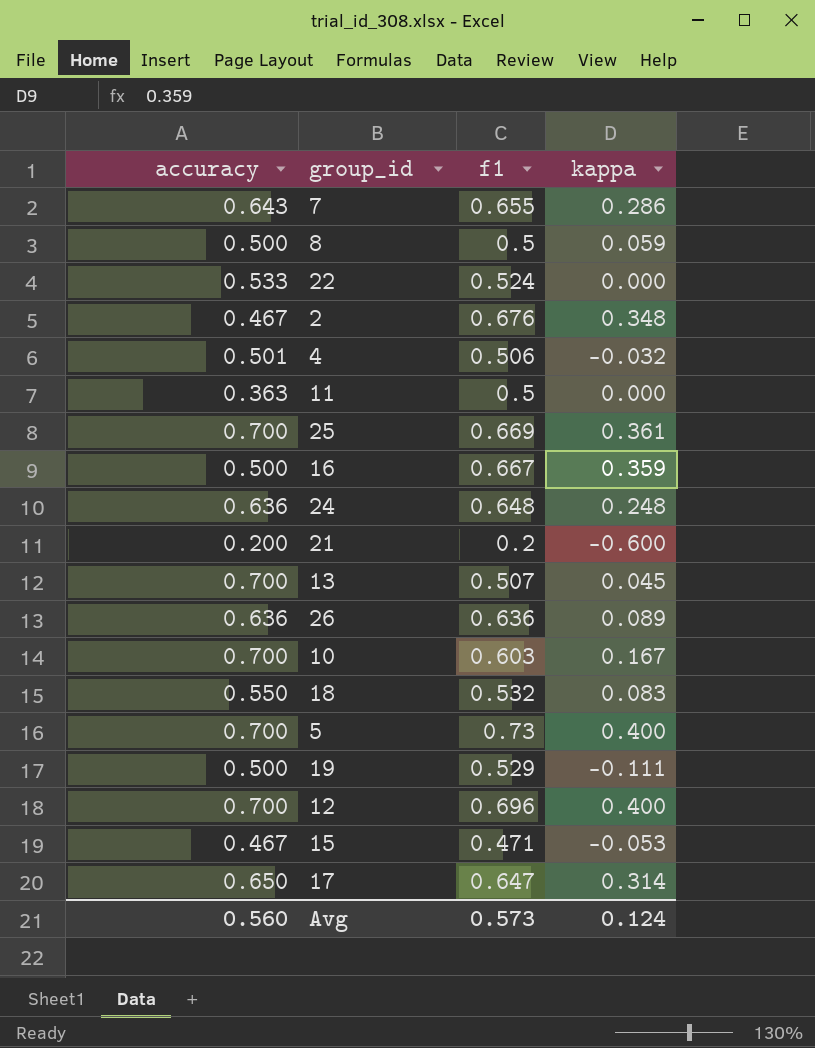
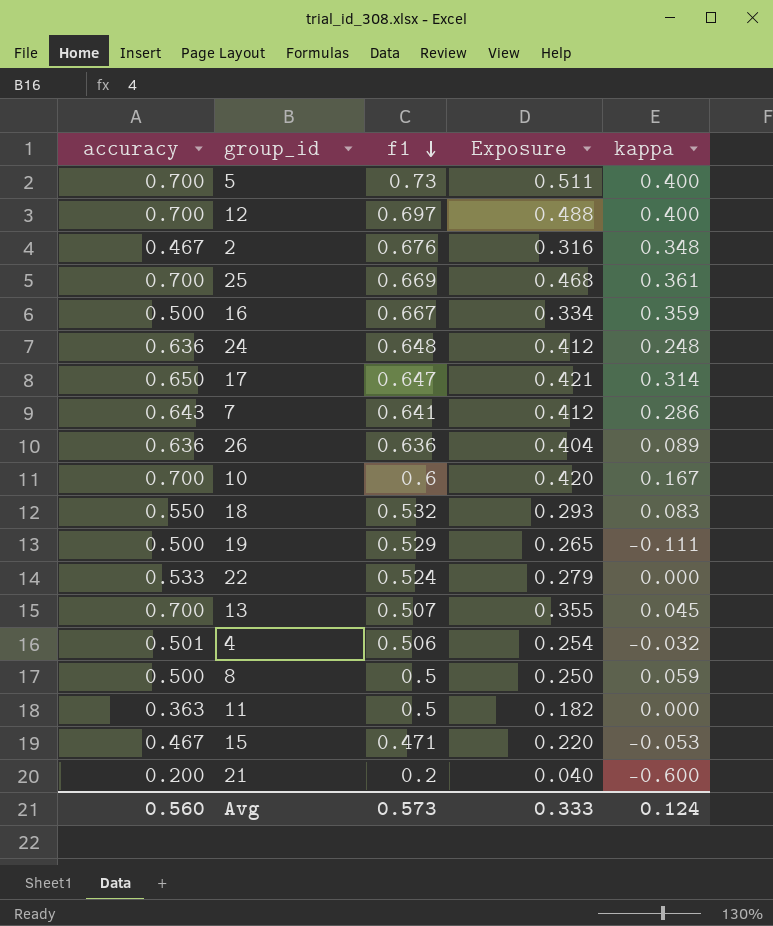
row order: none -> f1 descending
column Exposure | formula: none -> [accuracy] * [f1]
12 | f1: 0.696 -> 0.697
7 | f1: 0.655 -> 0.641
10 | f1: 0.603 -> 0.6

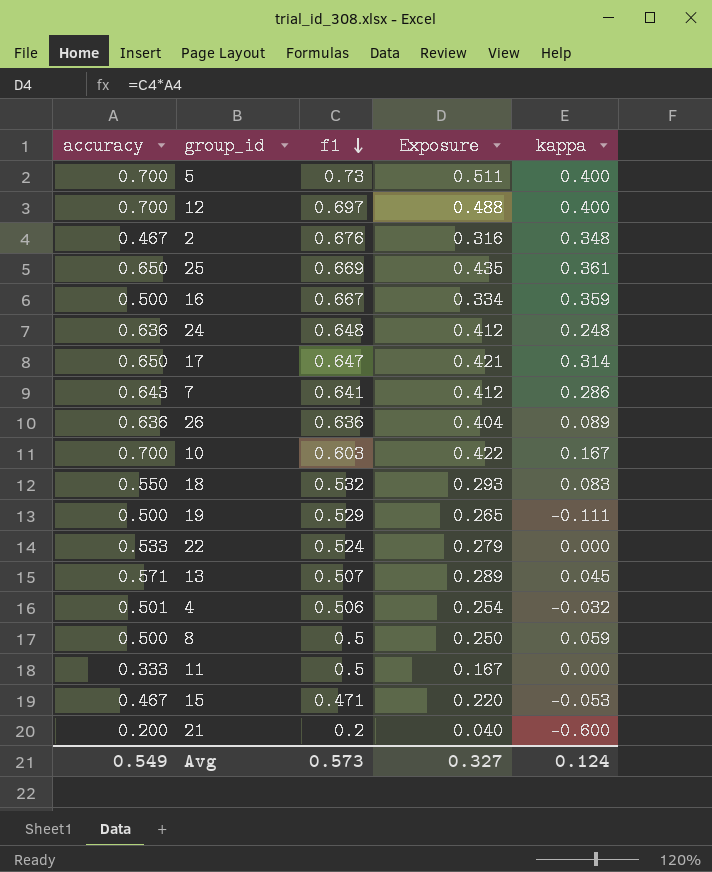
25 | accuracy: 0.700 -> 0.650
25 | Exposure: 0.468 -> 0.435
10 | f1: 0.6 -> 0.603
10 | Exposure: 0.420 -> 0.422
13 | accuracy: 0.700 -> 0.571
13 | Exposure: 0.355 -> 0.289
11 | accuracy: 0.363 -> 0.333
11 | Exposure: 0.182 -> 0.167
Avg | accuracy: 0.560 -> 0.549
Avg | Exposure: 0.333 -> 0.327

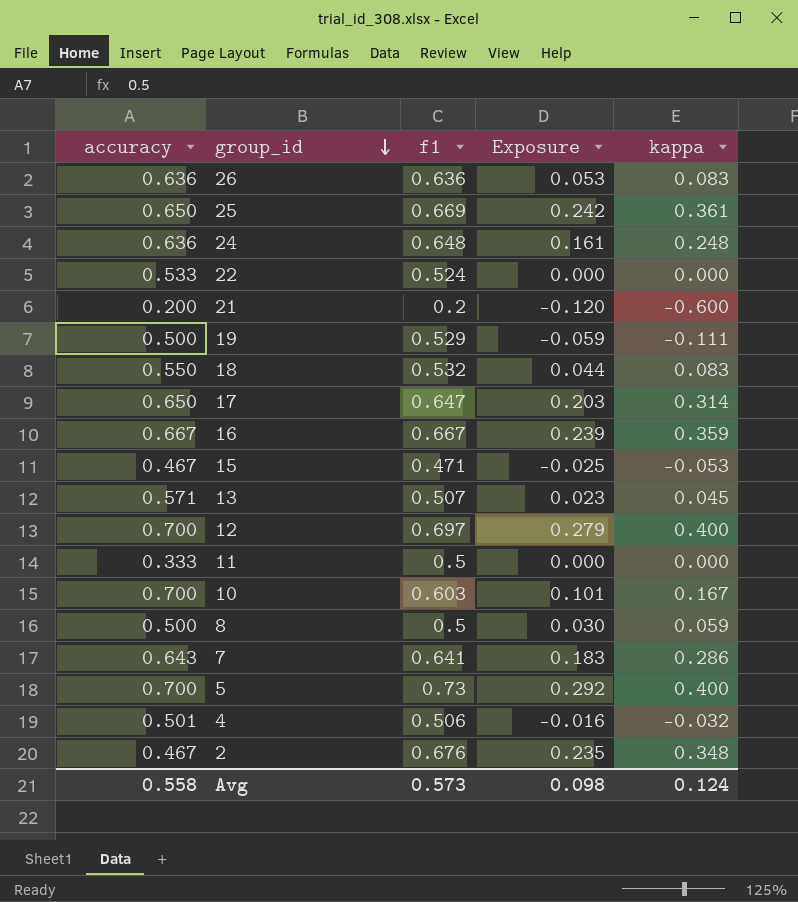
row order: f1 descending -> group_id descending
column Exposure | formula: [accuracy] * [f1] -> [f1] * [kappa]
26 | kappa: 0.089 -> 0.083
16 | accuracy: 0.500 -> 0.667
Avg | accuracy: 0.549 -> 0.558
Avg | Exposure: 0.327 -> 0.098

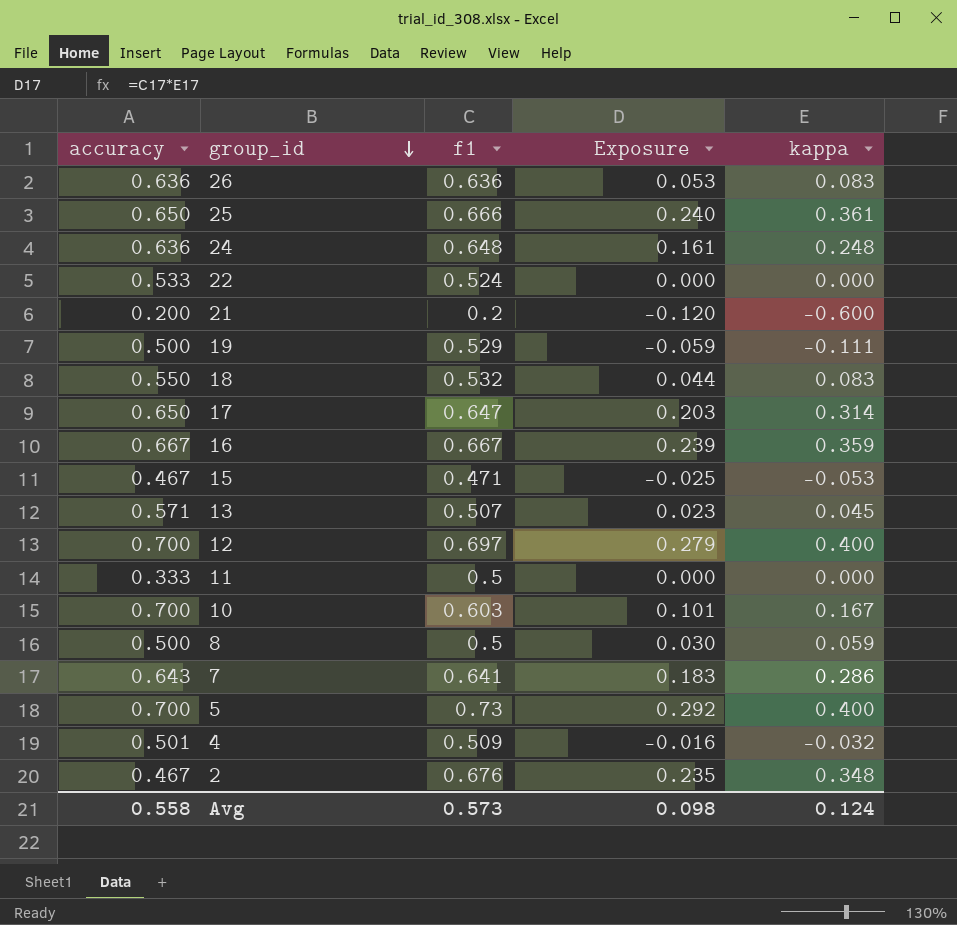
25 | f1: 0.669 -> 0.666
25 | Exposure: 0.242 -> 0.240
4 | f1: 0.506 -> 0.509

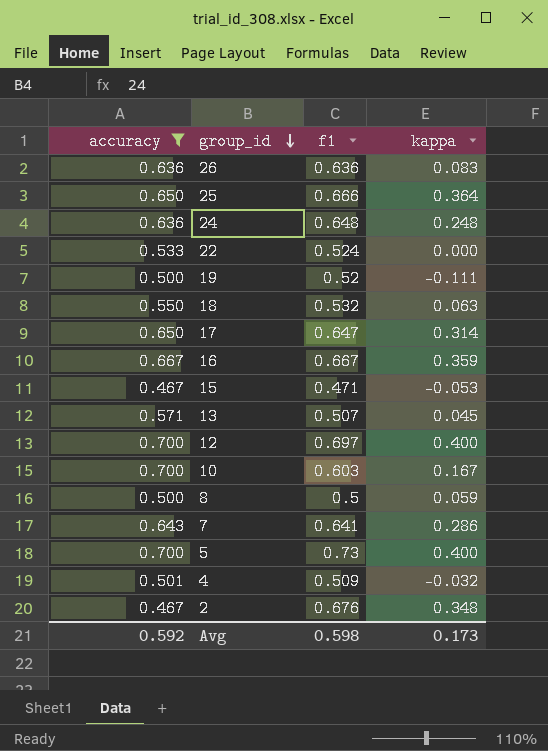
filter: none -> accuracy >= 0.467
column Exposure | formula: [f1] * [kappa] -> none
25 | kappa: 0.361 -> 0.364
19 | f1: 0.529 -> 0.52
18 | kappa: 0.083 -> 0.063
Avg | accuracy: 0.558 -> 0.592
Avg | f1: 0.573 -> 0.598
Avg | kappa: 0.124 -> 0.173

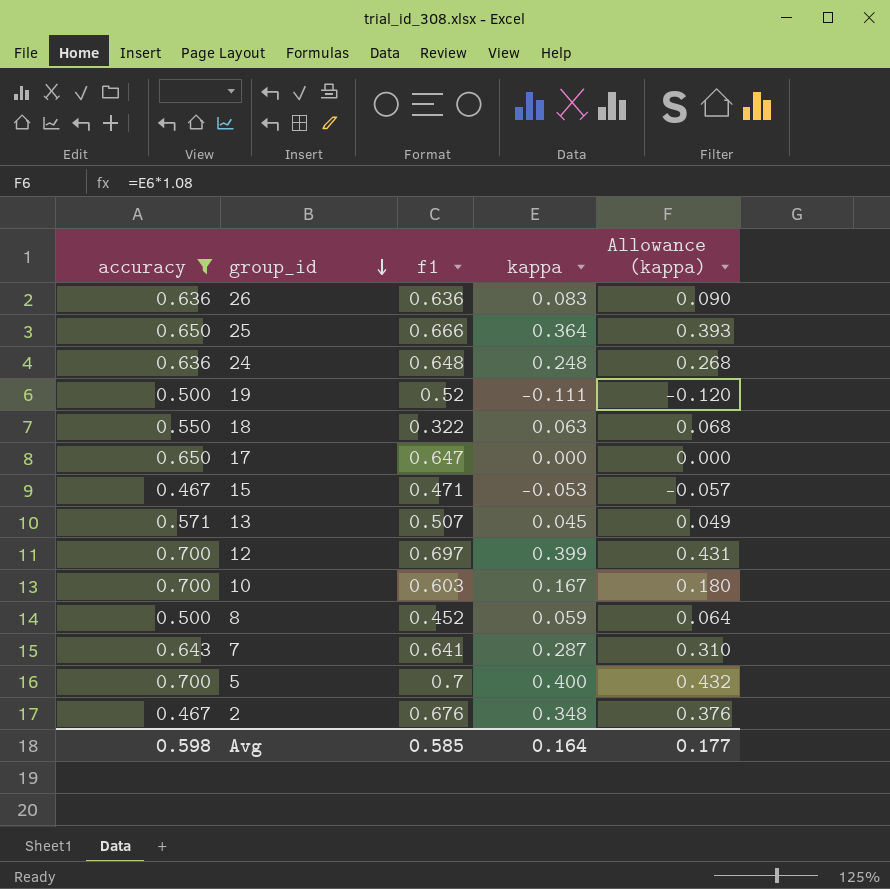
column Allowance (kappa) | formula: none -> [kappa] * 1.08
row 22: 0.533 | 0.524 | 0.000 -> none
row 16: 0.667 | 0.667 | 0.359 -> none
row 4: 0.501 | 0.509 | -0.032 -> none
18 | f1: 0.532 -> 0.322
17 | kappa: 0.314 -> 0.000
12 | kappa: 0.400 -> 0.399
8 | f1: 0.5 -> 0.452
7 | kappa: 0.286 -> 0.287
5 | f1: 0.73 -> 0.7
Avg | accuracy: 0.592 -> 0.598
Avg | f1: 0.598 -> 0.585
Avg | kappa: 0.173 -> 0.164

